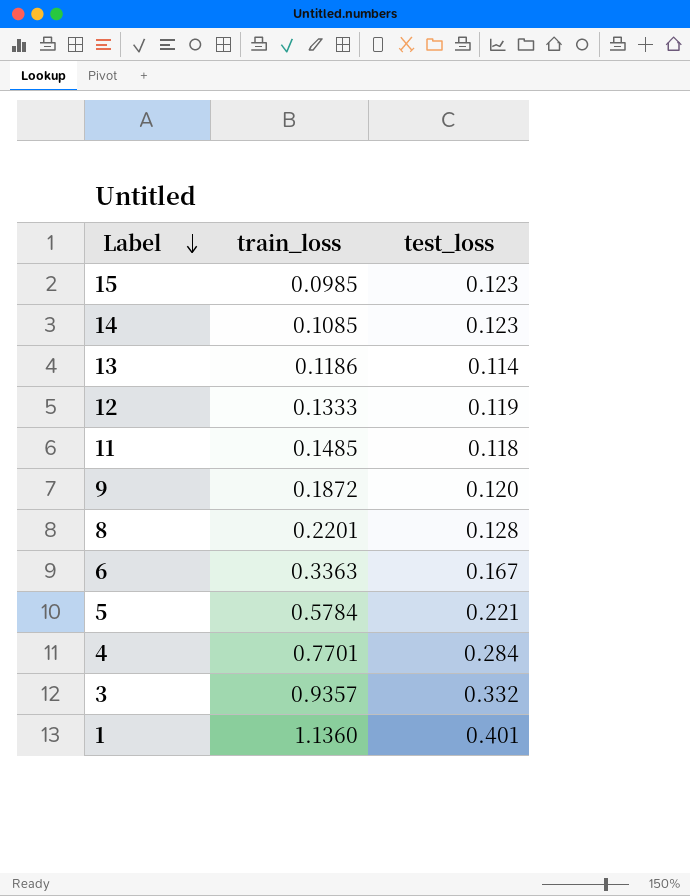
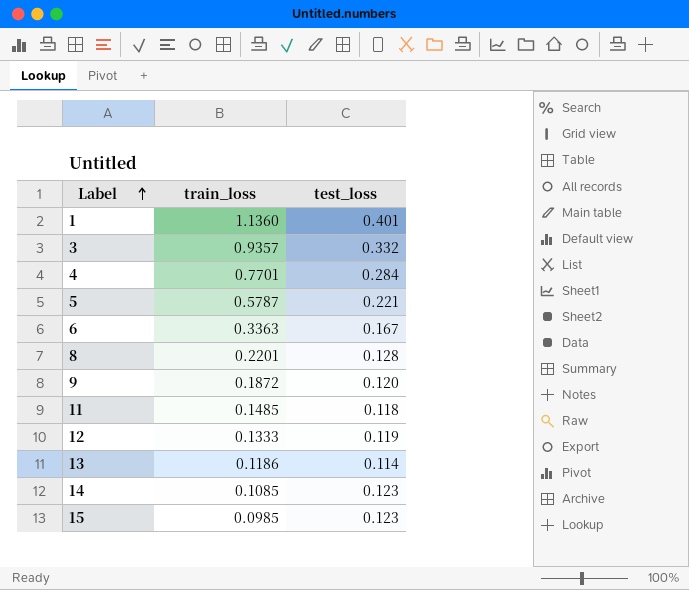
row order: Label descending -> Label ascending
5 | train_loss: 0.5784 -> 0.5787

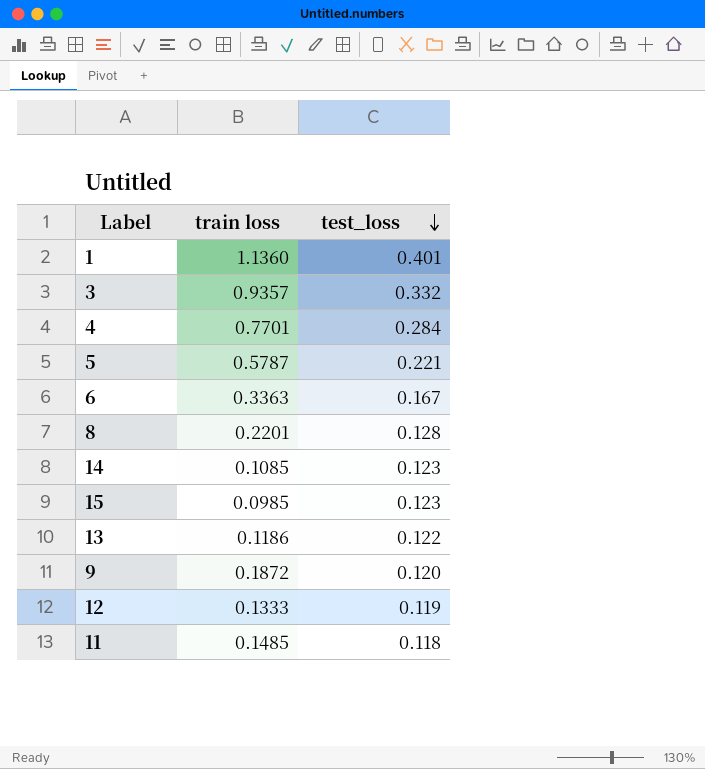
row order: Label ascending -> test_loss descending
column name: train_loss -> train loss
13 | test_loss: 0.114 -> 0.122

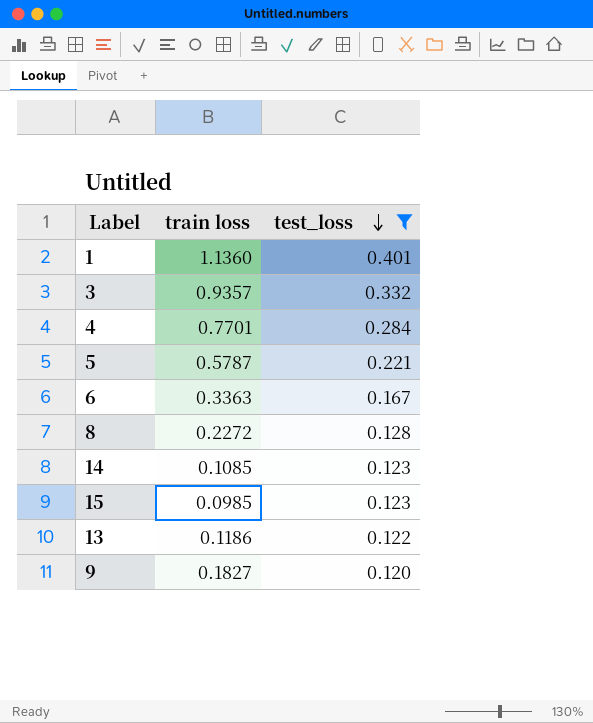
filter: none -> test_loss >= 0.120
8 | train loss: 0.2201 -> 0.2272
9 | train loss: 0.1872 -> 0.1827

